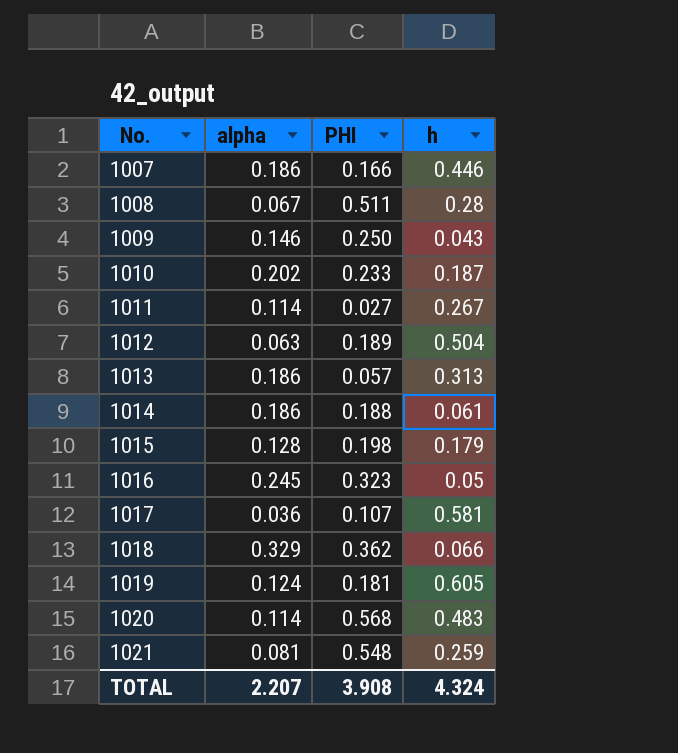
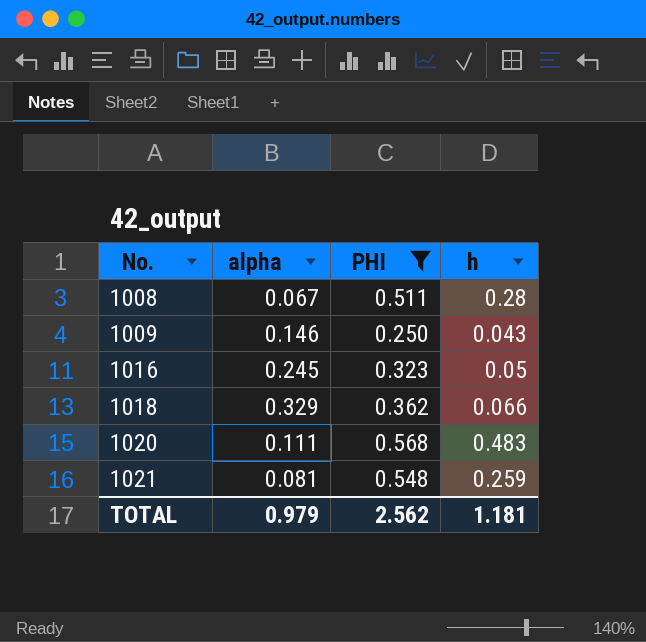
filter: none -> PHI >= 0.250
1020 | alpha: 0.114 -> 0.111
TOTAL | alpha: 2.207 -> 0.979
TOTAL | PHI: 3.908 -> 2.562
TOTAL | h: 4.324 -> 1.181

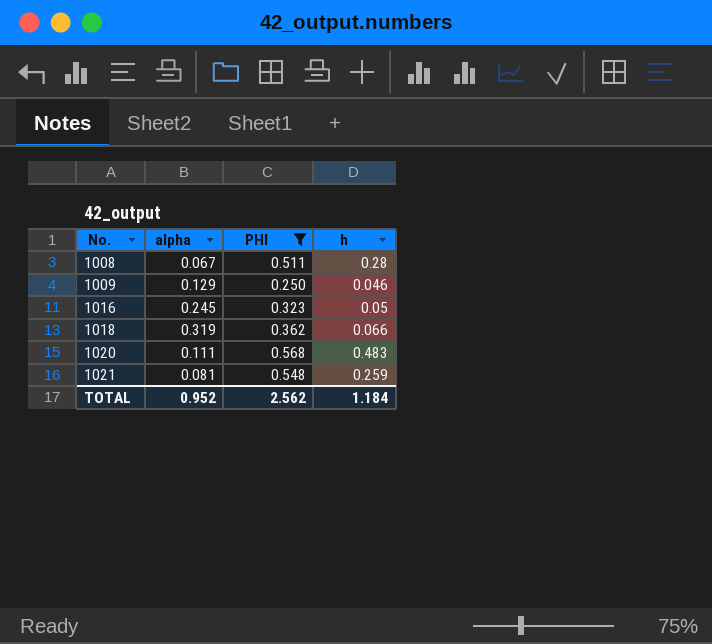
1009 | alpha: 0.146 -> 0.129
1009 | h: 0.043 -> 0.046
1018 | alpha: 0.329 -> 0.319
TOTAL | alpha: 0.979 -> 0.952
TOTAL | h: 1.181 -> 1.184

